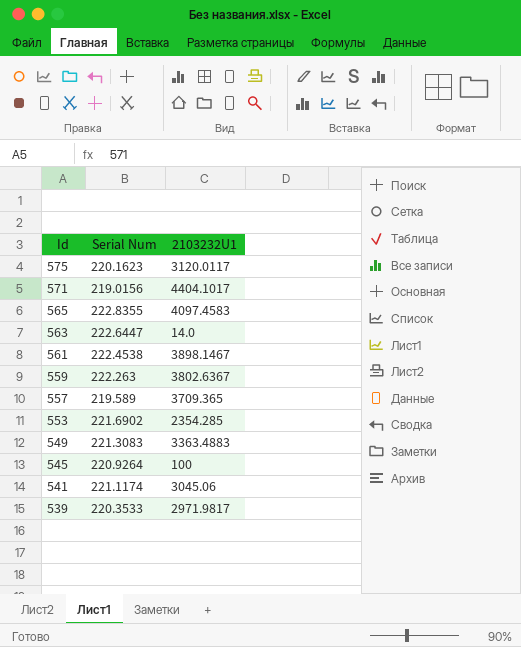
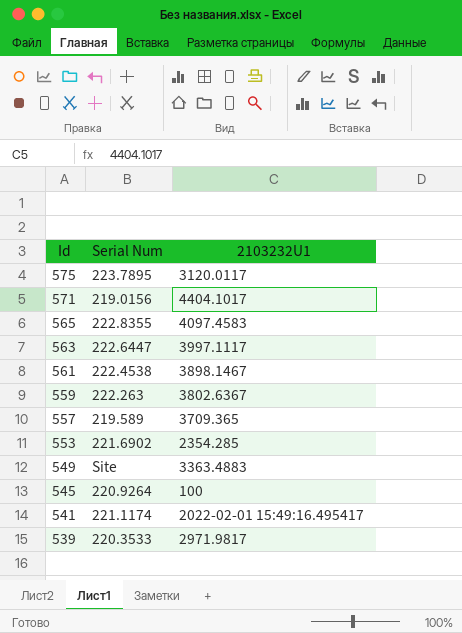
575 | Serial Num: 220.1623 -> 223.7895
563 | 2103232U1: 14.0 -> 3997.1117
549 | Serial Num: 221.3083 -> Site
541 | 2103232U1: 3045.06 -> 2022-02-01 15:49:16.495417

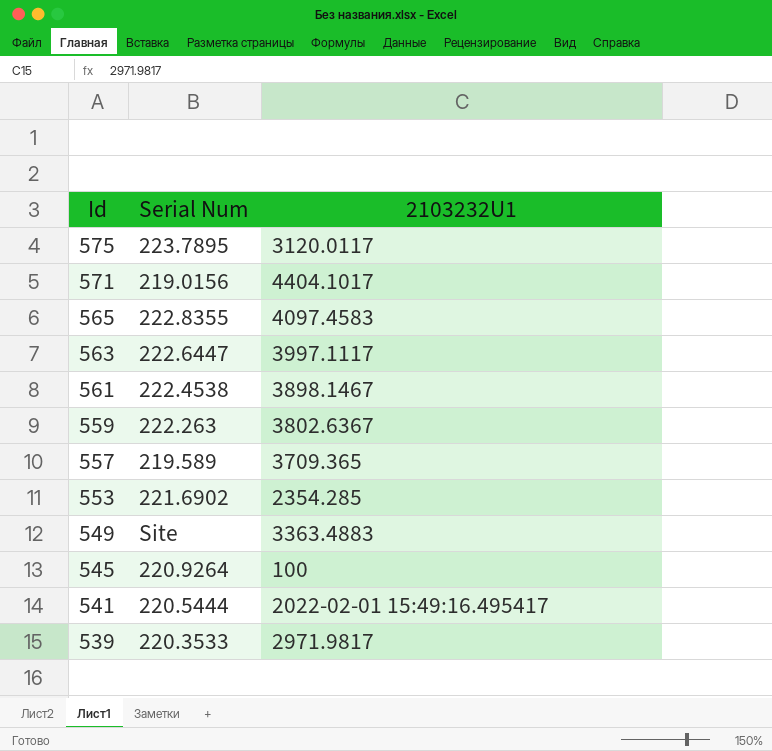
541 | Serial Num: 221.1174 -> 220.5444

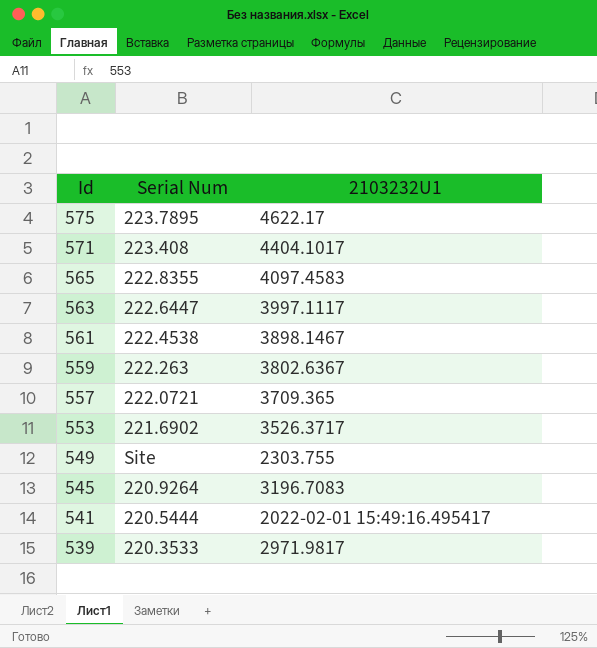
575 | 2103232U1: 3120.0117 -> 4622.17
571 | Serial Num: 219.0156 -> 223.408
557 | Serial Num: 219.589 -> 222.0721
553 | 2103232U1: 2354.285 -> 3526.3717
549 | 2103232U1: 3363.4883 -> 2303.755
545 | 2103232U1: 100 -> 3196.7083

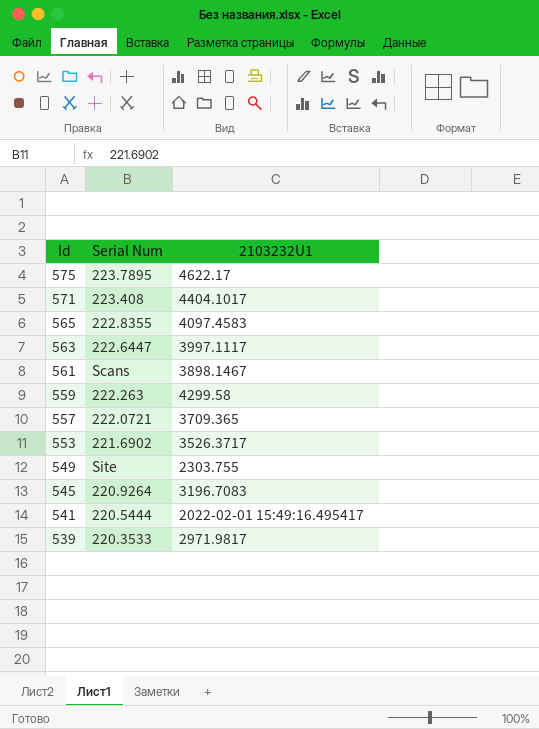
561 | Serial Num: 222.4538 -> Scans
559 | 2103232U1: 3802.6367 -> 4299.58

